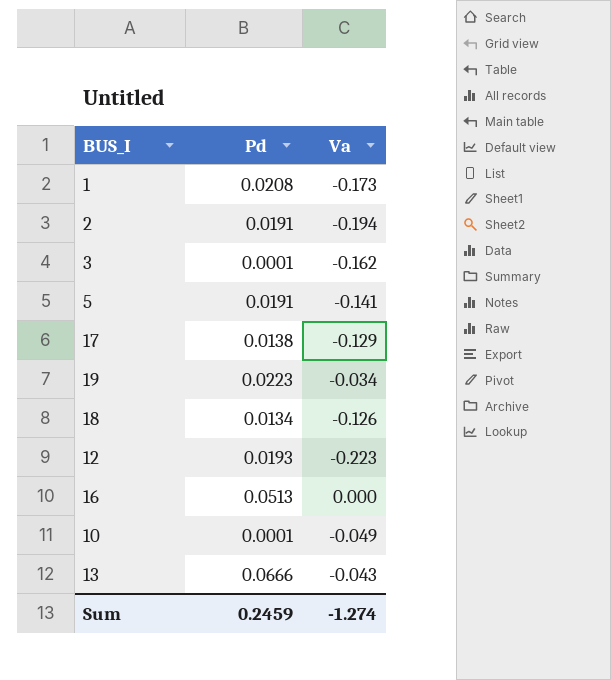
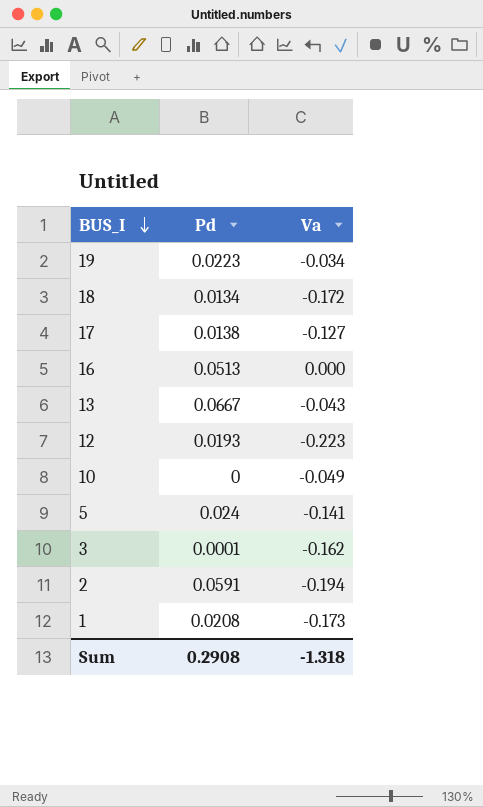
row order: none -> BUS_I descending
18 | Va: -0.126 -> -0.172
17 | Va: -0.129 -> -0.127
13 | Pd: 0.0666 -> 0.0667
10 | Pd: 0.0001 -> 0
5 | Pd: 0.0191 -> 0.024
2 | Pd: 0.0191 -> 0.0591
Sum | Pd: 0.2459 -> 0.2908
Sum | Va: -1.274 -> -1.318

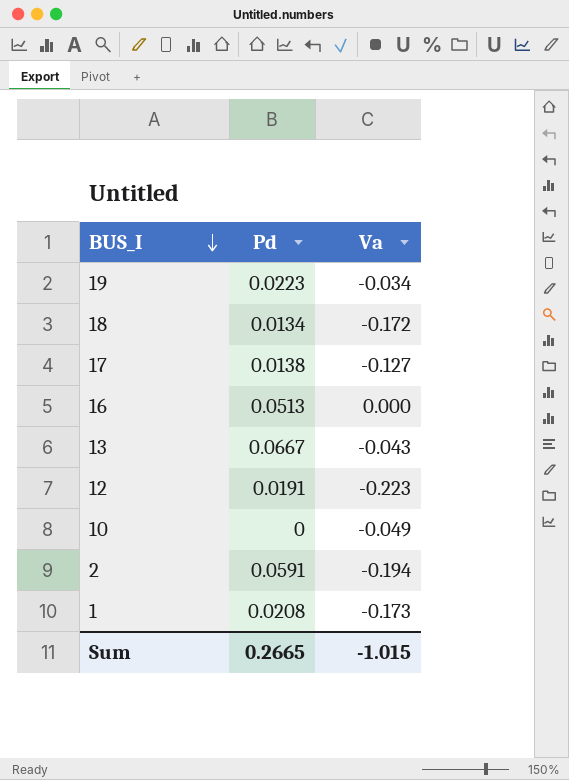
row 5: 0.024 | -0.141 -> none
row 3: 0.0001 | -0.162 -> none
12 | Pd: 0.0193 -> 0.0191
Sum | Pd: 0.2908 -> 0.2665
Sum | Va: -1.318 -> -1.015

